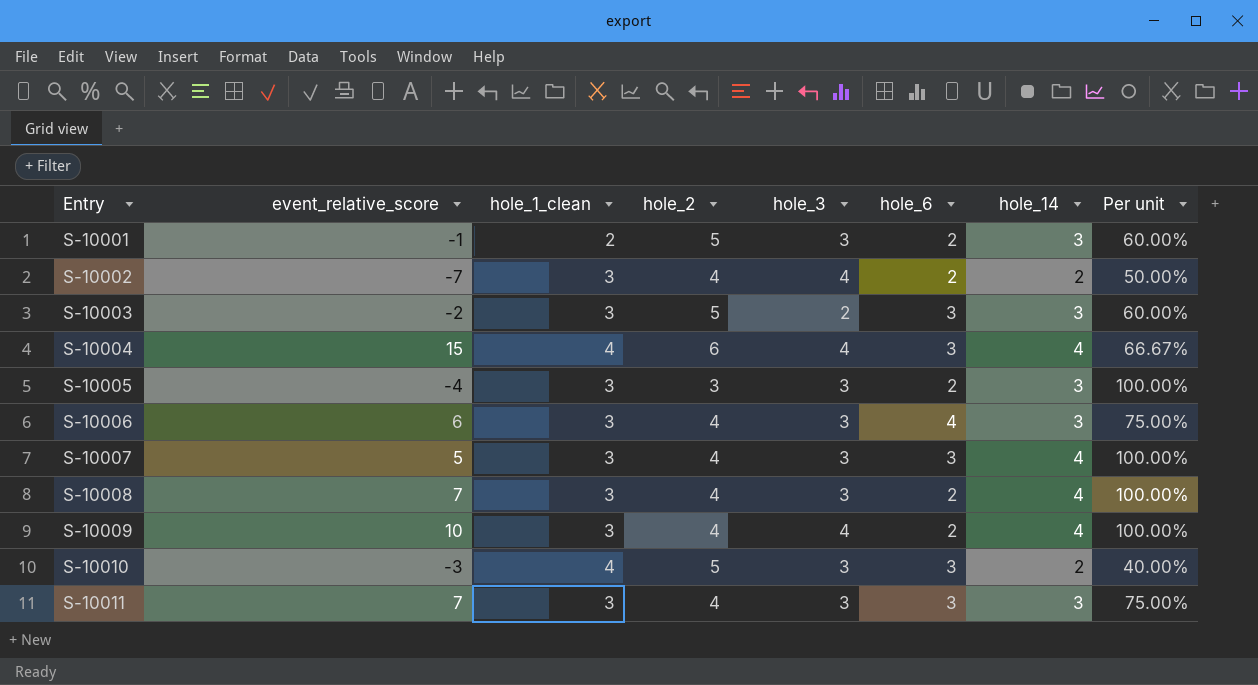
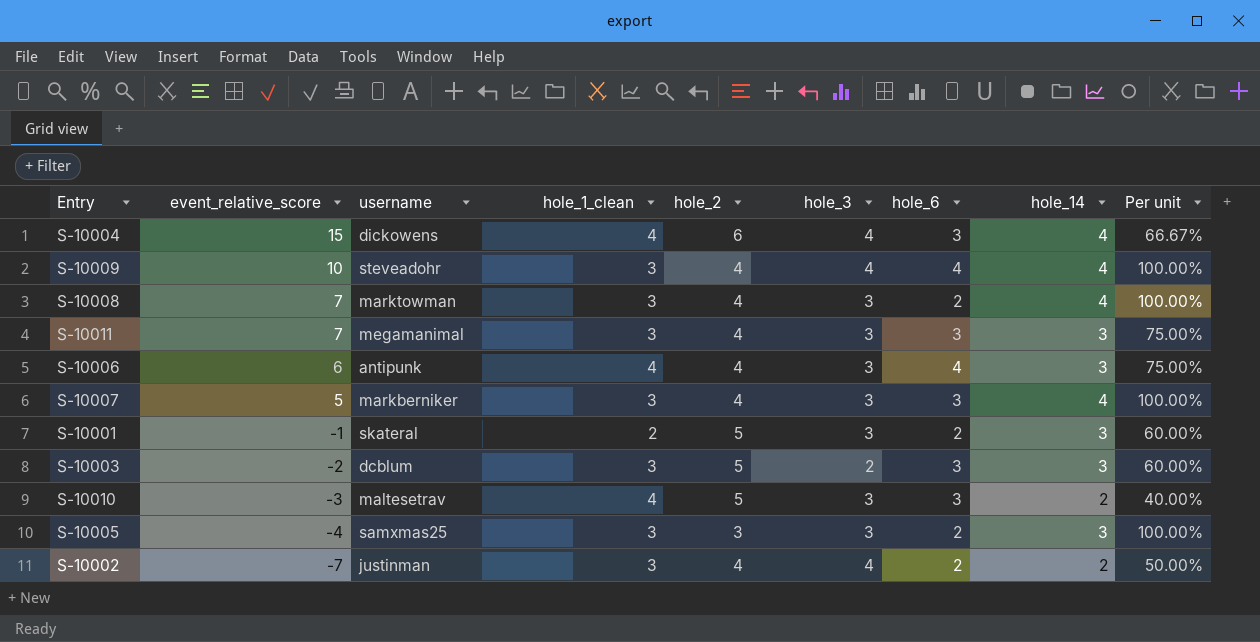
row order: Entry ascending -> event_relative_score descending
column username | position: none -> 3
S-10009 | hole_6: 2 -> 4
S-10006 | hole_1_clean: 3 -> 4

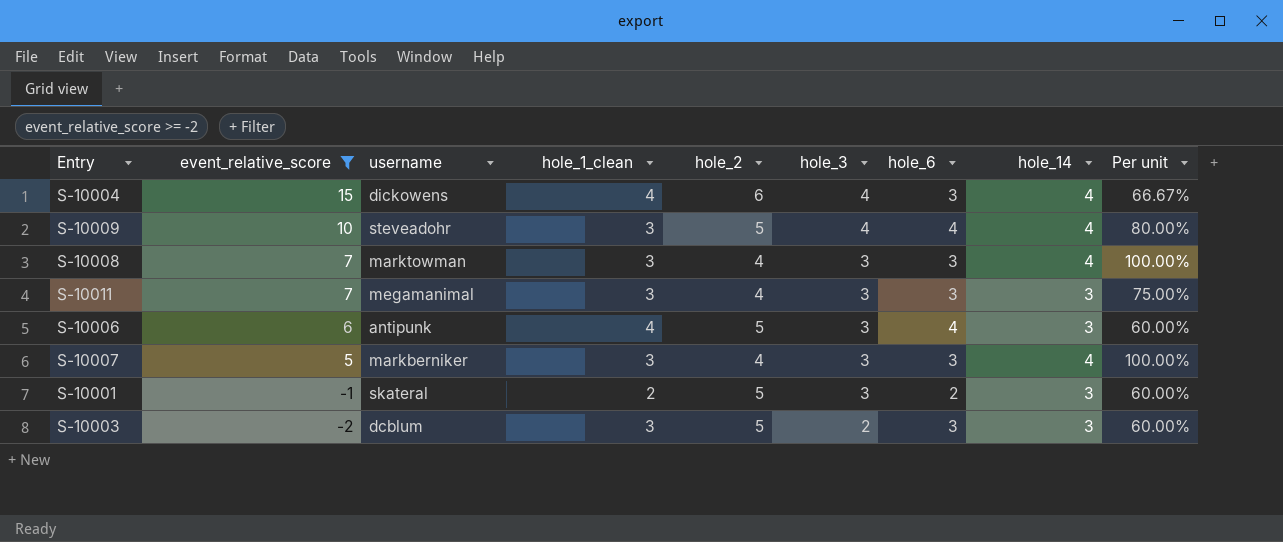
filter: none -> event_relative_score >= -2
S-10009 | hole_2: 4 -> 5
S-10009 | Per unit: 100.00% -> 80.00%
S-10008 | hole_6: 2 -> 3
S-10006 | hole_2: 4 -> 5
S-10006 | Per unit: 75.00% -> 60.00%

